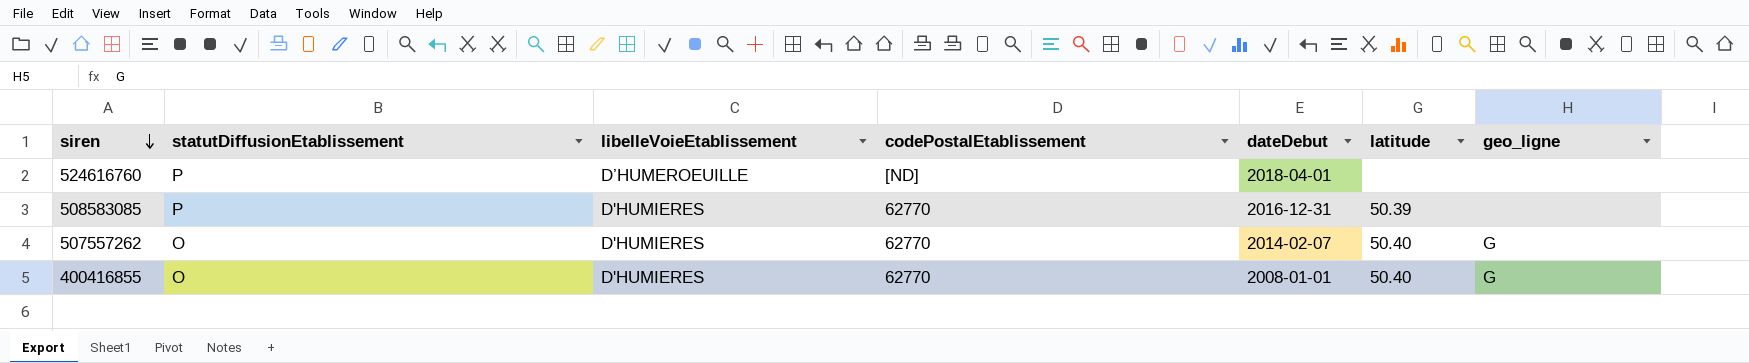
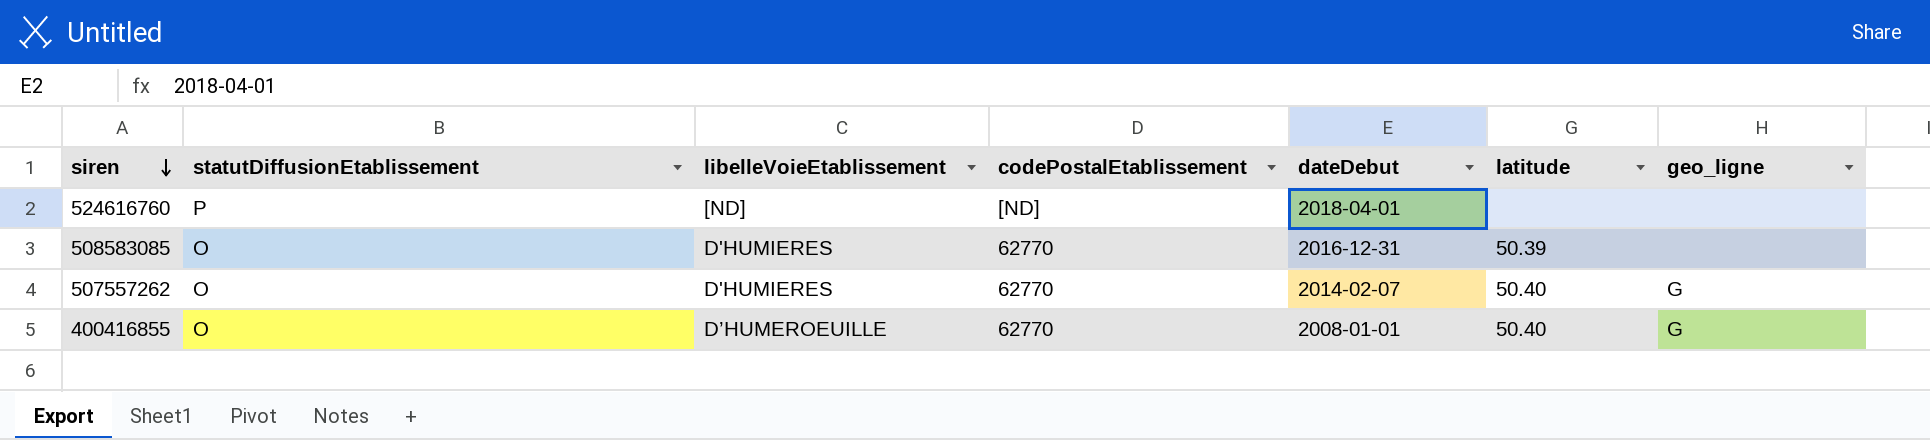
524616760 | libelleVoieEtablissement: D’HUMEROEUILLE -> [ND]
508583085 | statutDiffusionEtablissement: P -> O
400416855 | libelleVoieEtablissement: D'HUMIERES -> D’HUMEROEUILLE

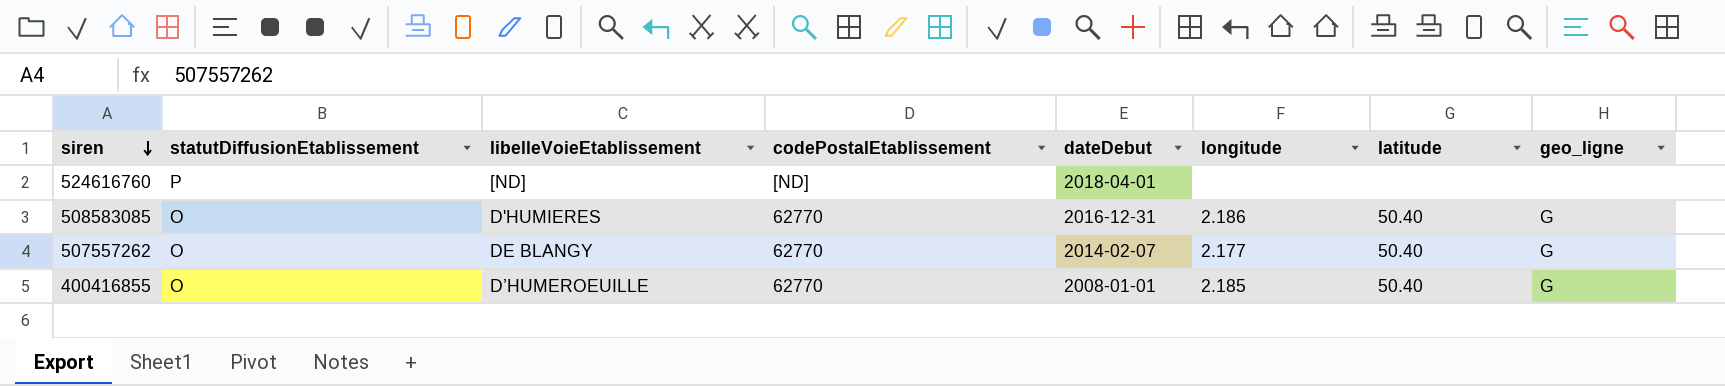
column longitude | position: none -> 6
508583085 | latitude: 50.39 -> 50.40
508583085 | geo_ligne: none -> G
507557262 | libelleVoieEtablissement: D'HUMIERES -> DE BLANGY

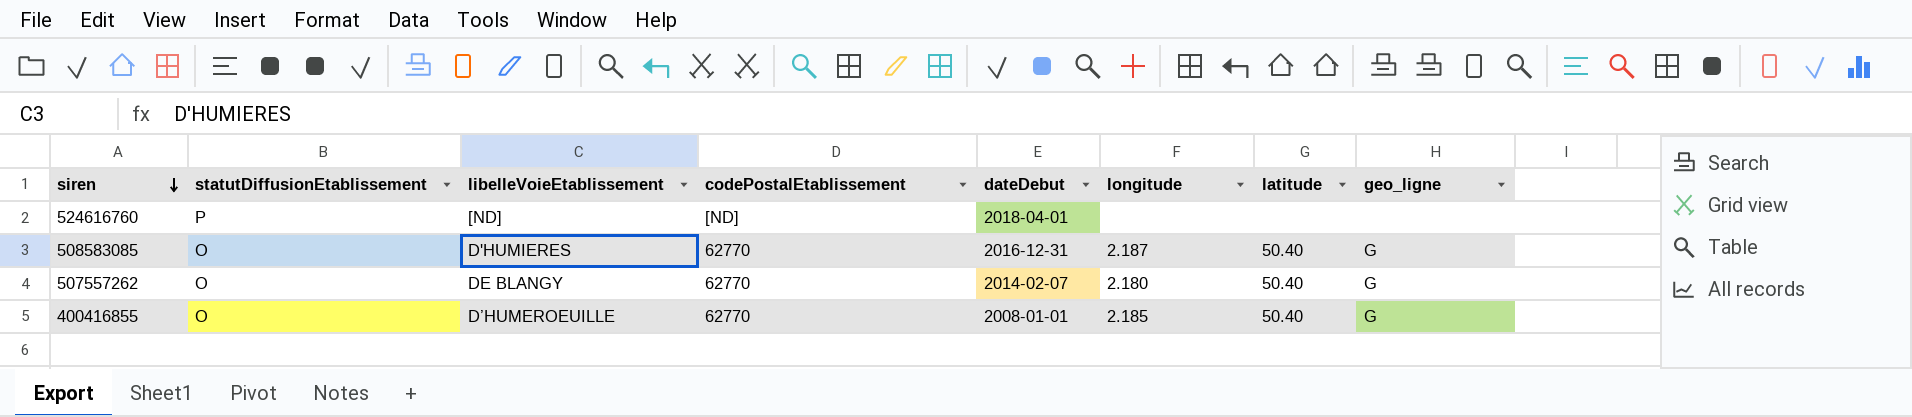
508583085 | longitude: 2.186 -> 2.187
507557262 | longitude: 2.177 -> 2.180

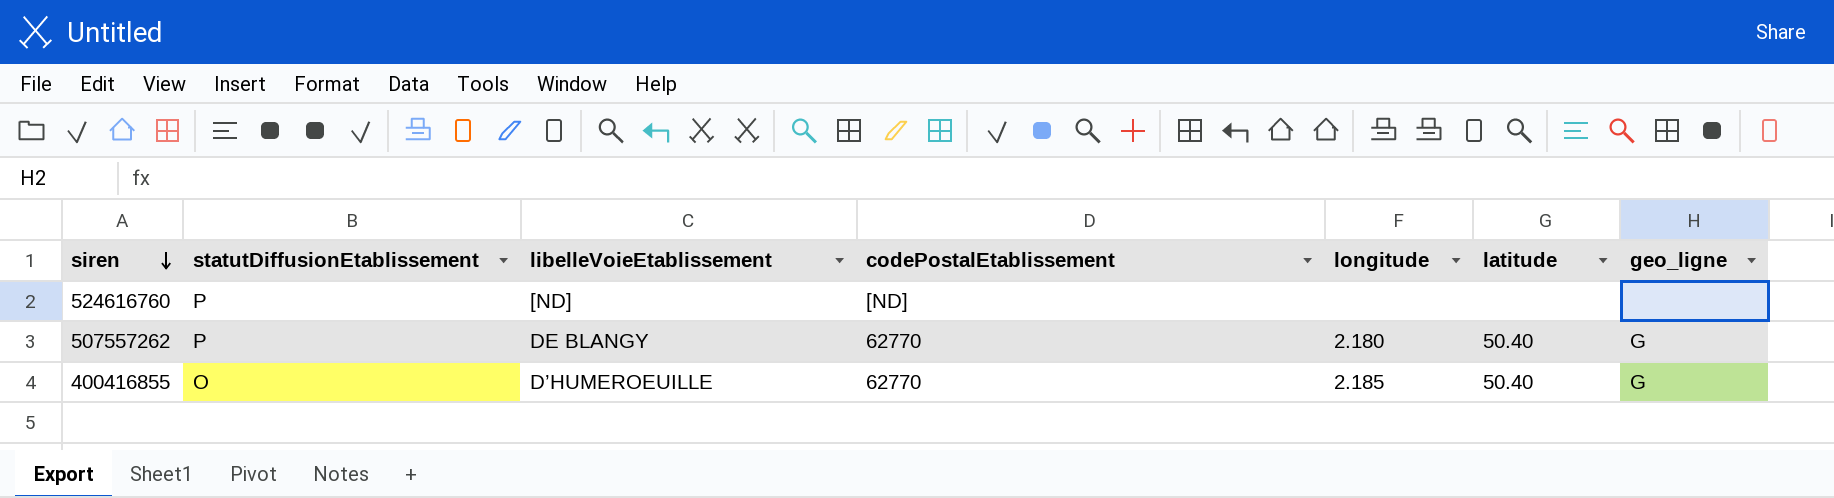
column dateDebut | position: 5 -> none
row 508583085: O | D'HUMIERES | 62770 | 2016-12-31 | 2.187 | 50.40 | G -> none
507557262 | statutDiffusionEtablissement: O -> P

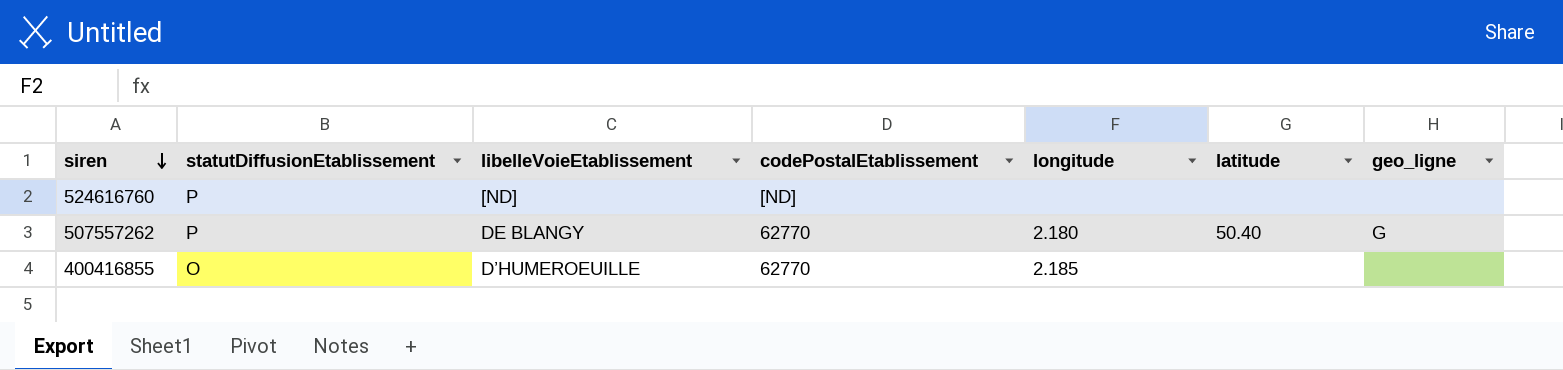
400416855 | latitude: 50.40 -> none
400416855 | geo_ligne: G -> none

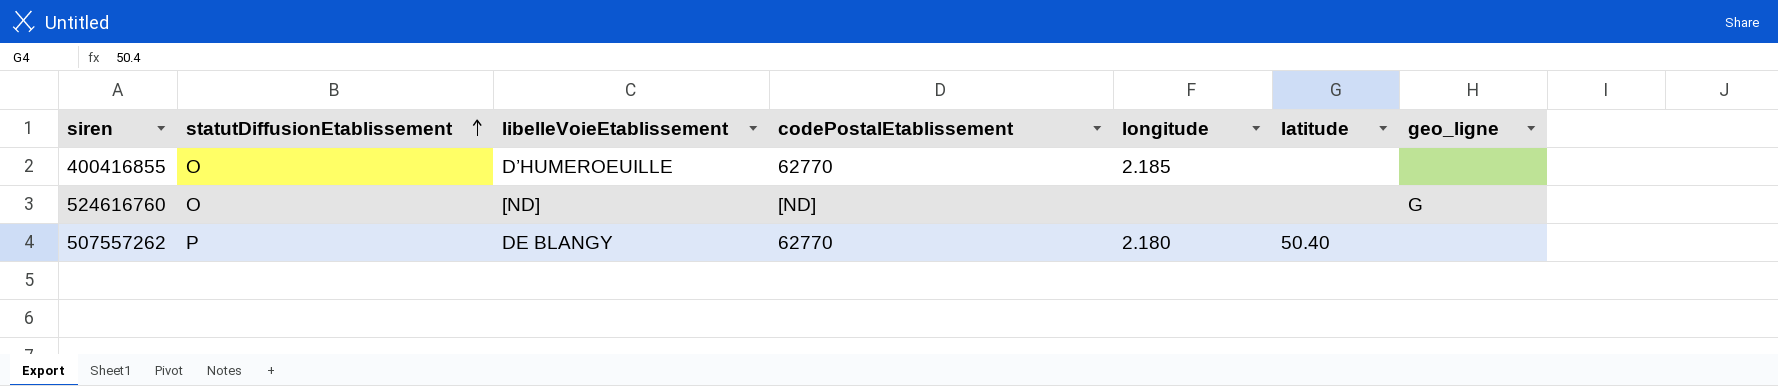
row order: siren descending -> statutDiffusionEtablissement ascending
524616760 | statutDiffusionEtablissement: P -> O
524616760 | geo_ligne: none -> G
507557262 | geo_ligne: G -> none

